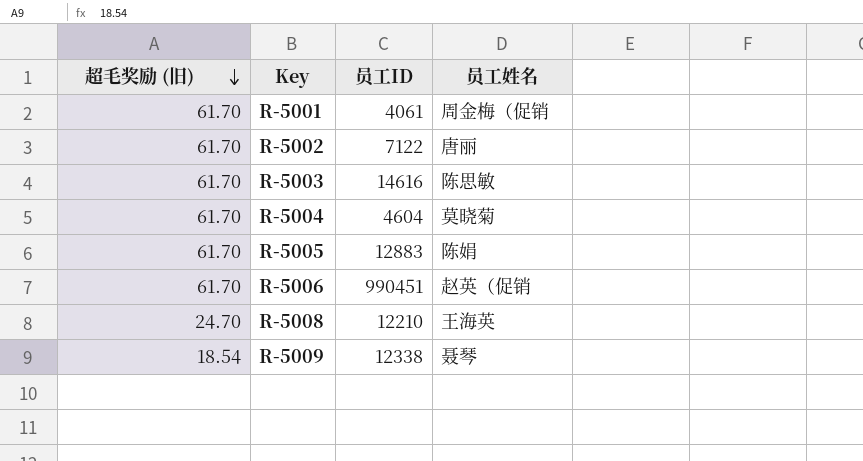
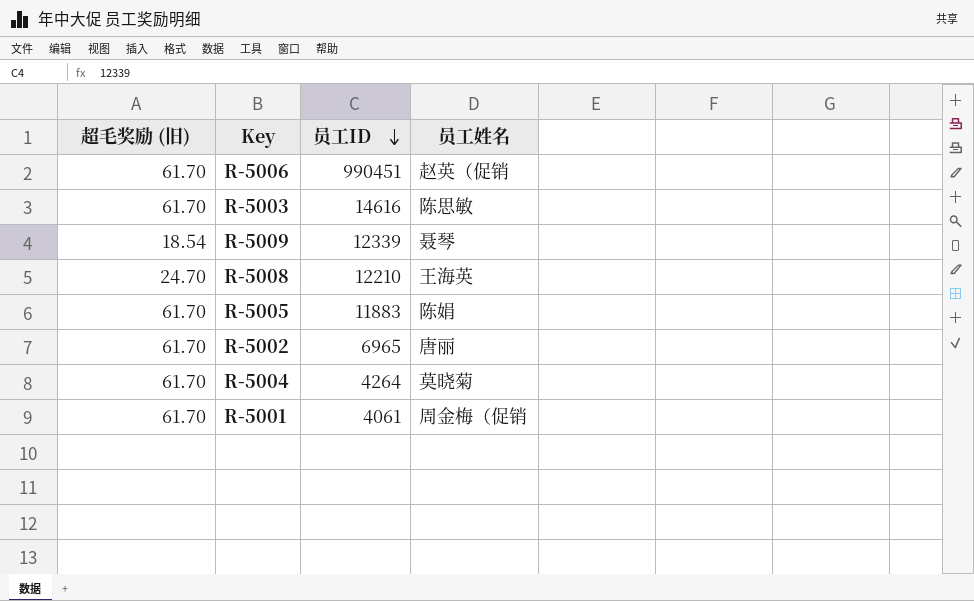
row order: 超毛奖励 (旧) descending -> 员工ID descending
R-5009 | 员工ID: 12338 -> 12339
R-5005 | 员工ID: 12883 -> 11883
R-5002 | 员工ID: 7122 -> 6965
R-5004 | 员工ID: 4604 -> 4264

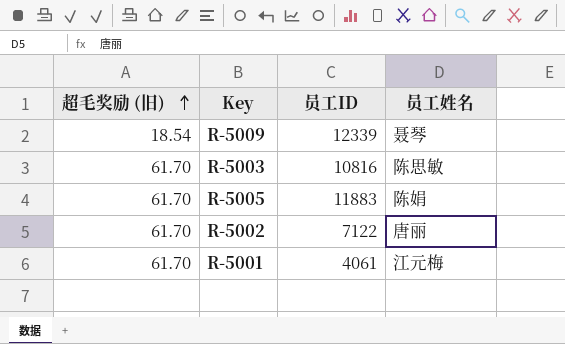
row order: 员工ID descending -> 超毛奖励 (旧) ascending
row R-5006: 61.70 | 990451 | 赵英（促销 -> none
row R-5008: 24.70 | 12210 | 王海英 -> none
row R-5004: 61.70 | 4264 | 莫晓菊 -> none
R-5003 | 员工ID: 14616 -> 10816
R-5002 | 员工ID: 6965 -> 7122
R-5001 | 员工姓名: 周金梅（促销 -> 江元梅

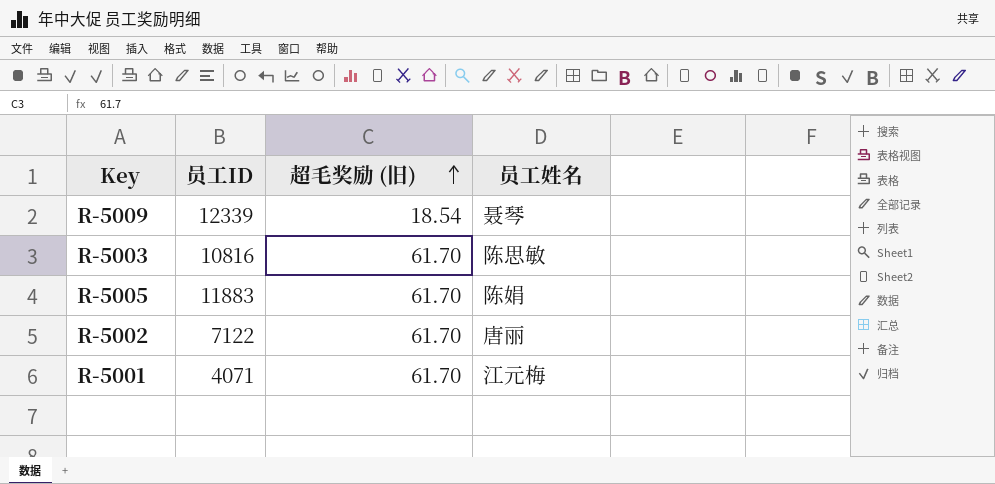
column 超毛奖励 (旧) | position: 1 -> 3
R-5001 | 员工ID: 4061 -> 4071

